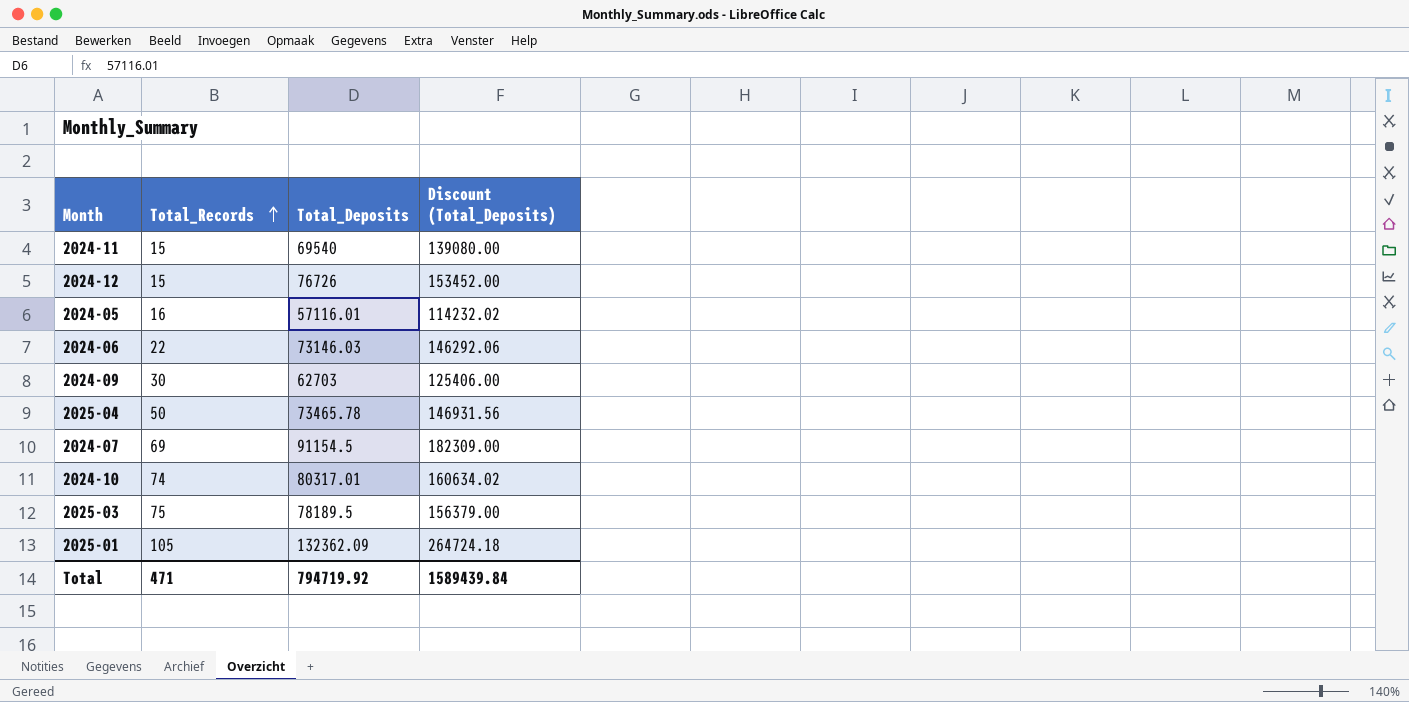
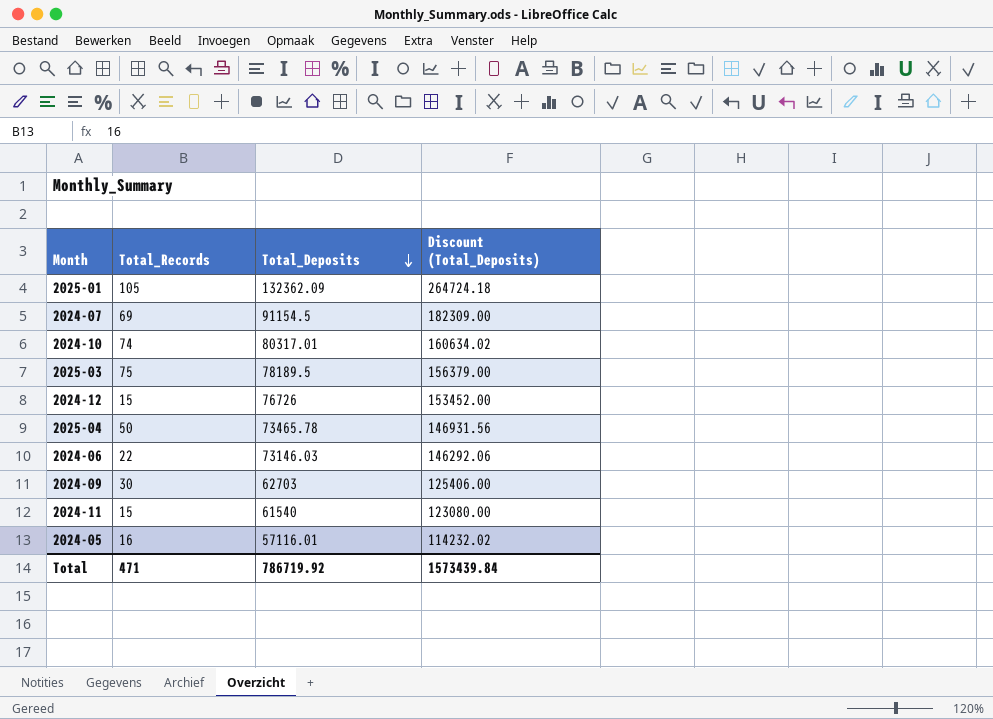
row order: Total_Records ascending -> Total_Deposits descending
2024-11 | Total_Deposits: 69540 -> 61540
2024-11 | Discount (Total_Deposits): 139080.00 -> 123080.00
Total | Total_Deposits: 794719.92 -> 786719.92
Total | Discount (Total_Deposits): 1589439.84 -> 1573439.84

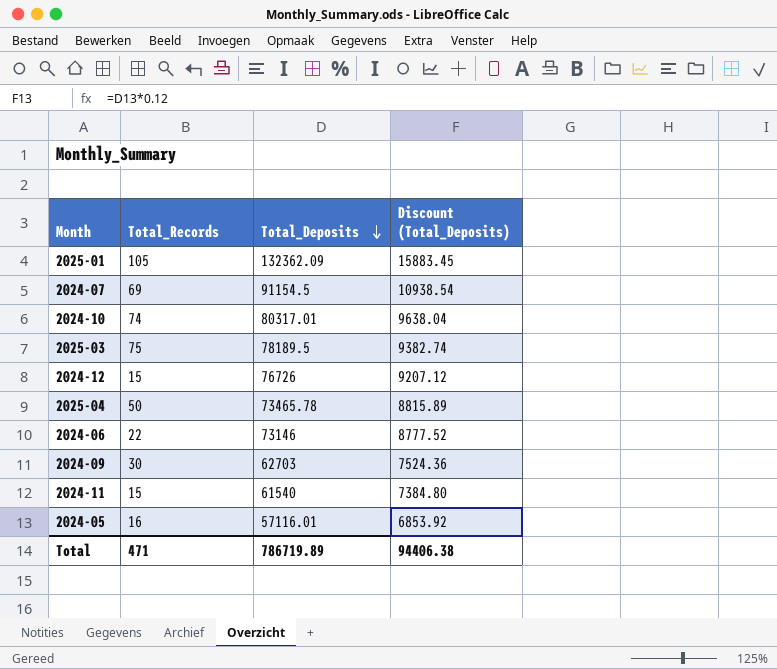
column Discount (Total_Deposits) | formula: [Total_Deposits] * 2 -> [Total_Deposits] * 0.12
2024-06 | Total_Deposits: 73146.03 -> 73146
Total | Total_Deposits: 786719.92 -> 786719.89
Total | Discount (Total_Deposits): 1573439.84 -> 94406.38

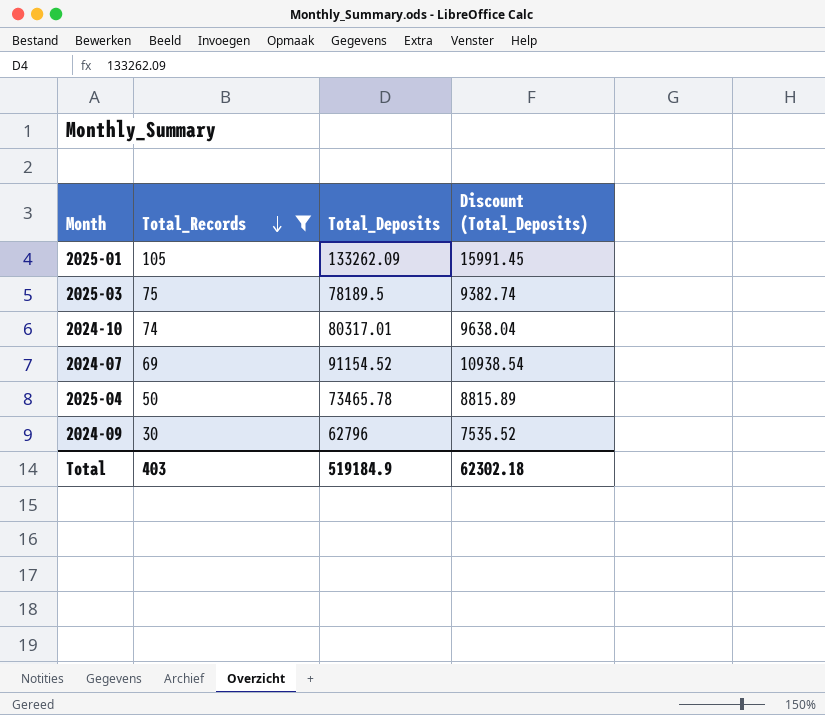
filter: none -> Total_Records >= 30
row order: Total_Deposits descending -> Total_Records descending
2025-01 | Total_Deposits: 132362.09 -> 133262.09
2025-01 | Discount (Total_Deposits): 15883.45 -> 15991.45
2024-07 | Total_Deposits: 91154.5 -> 91154.52
2024-09 | Total_Deposits: 62703 -> 62796
2024-09 | Discount (Total_Deposits): 7524.36 -> 7535.52
Total | Total_Records: 471 -> 403
Total | Total_Deposits: 786719.89 -> 519184.9
Total | Discount (Total_Deposits): 94406.38 -> 62302.18

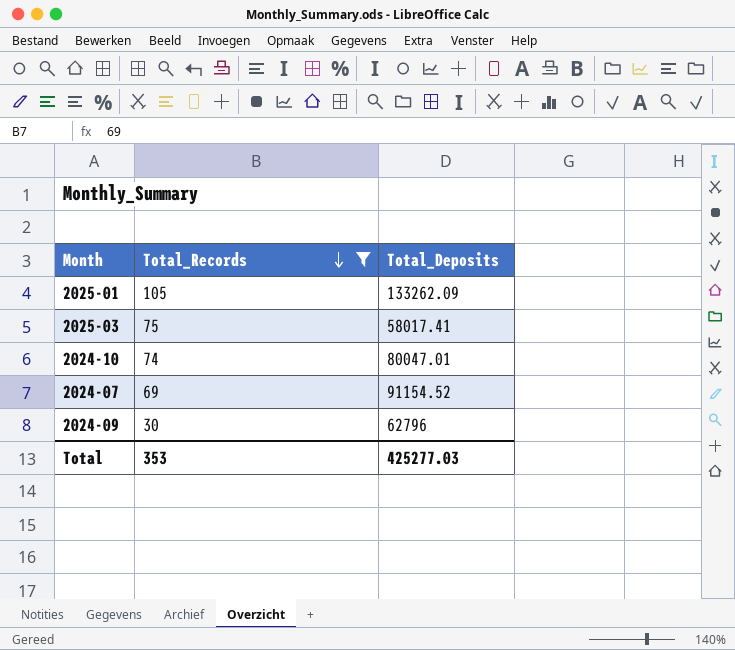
column Discount (Total_Deposits) | formula: [Total_Deposits] * 0.12 -> none
row 2025-04: 50 | 73465.78 | 8815.89 -> none
2025-03 | Total_Deposits: 78189.5 -> 58017.41
2024-10 | Total_Deposits: 80317.01 -> 80047.01
Total | Total_Records: 403 -> 353
Total | Total_Deposits: 519184.9 -> 425277.03

